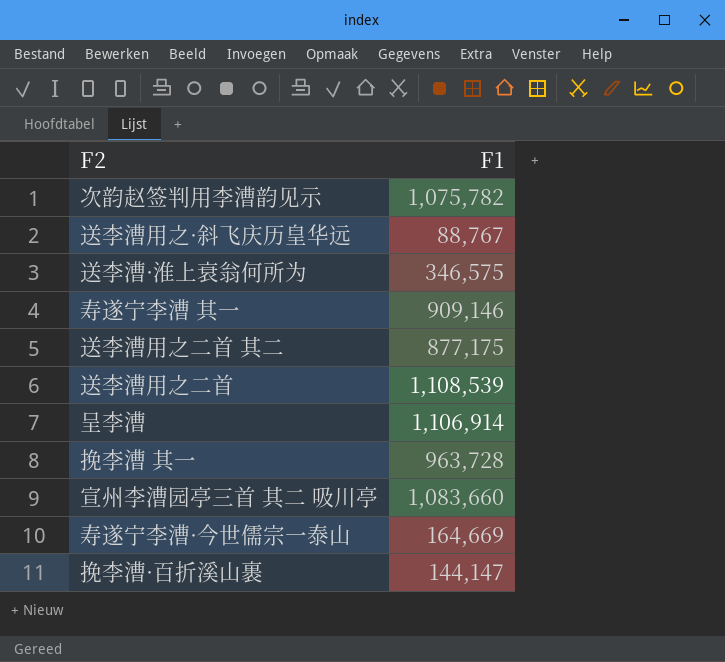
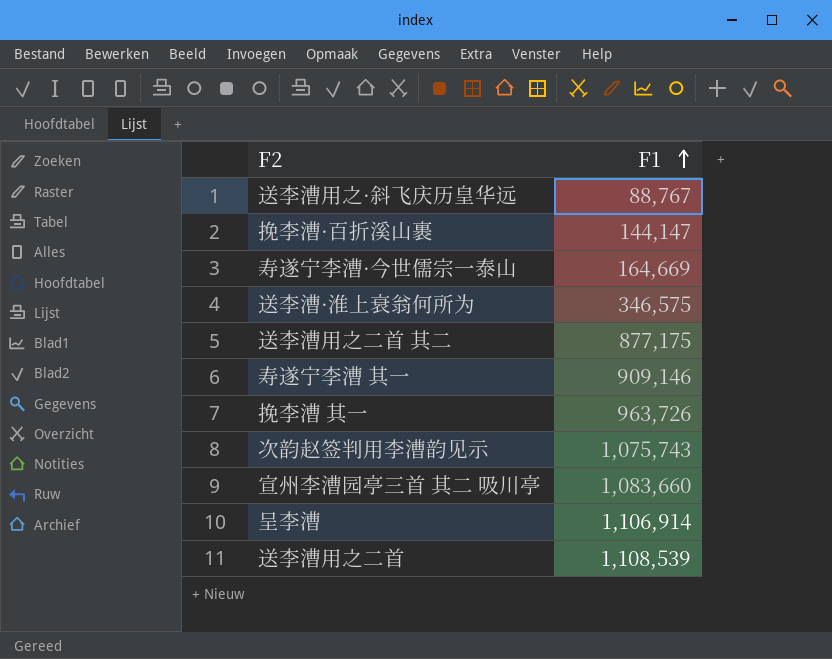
row order: none -> F1 ascending
挽李漕 其一 | F1: 963,728 -> 963,726
次韵赵签判用李漕韵见示 | F1: 1,075,782 -> 1,075,743

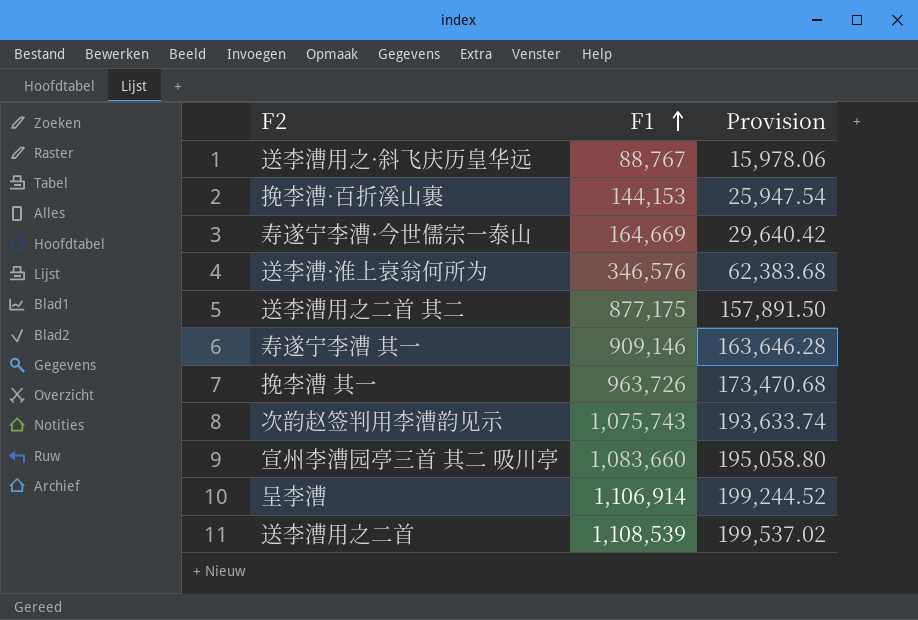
column Provision | formula: none -> [F1] * 0.18
挽李漕·百折溪山裹 | F1: 144,147 -> 144,153
送李漕·淮上衰翁何所为 | F1: 346,575 -> 346,576

